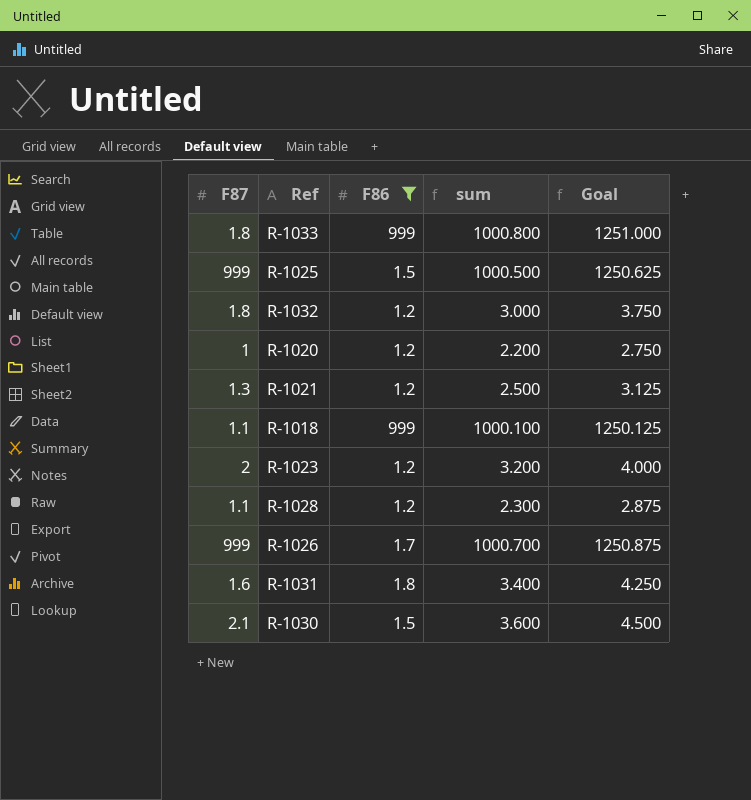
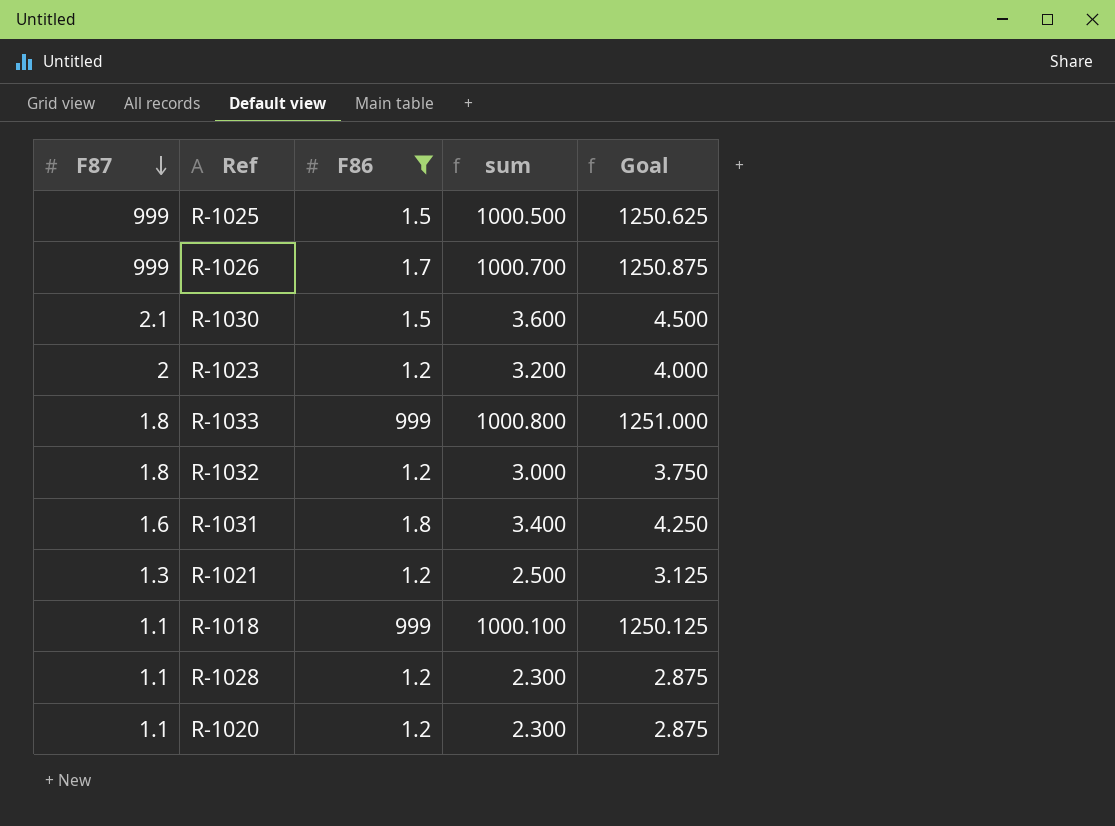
row order: none -> F87 descending
R-1020 | F87: 1 -> 1.1
R-1020 | sum: 2.200 -> 2.300
R-1020 | Goal: 2.750 -> 2.875

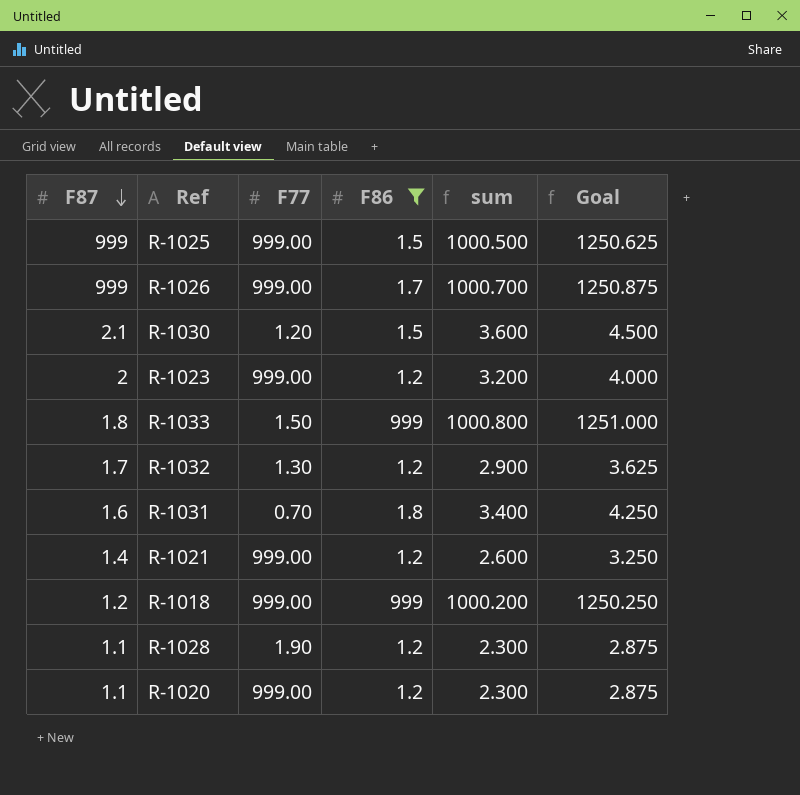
column F77 | position: none -> 3
R-1032 | F87: 1.8 -> 1.7
R-1032 | sum: 3.000 -> 2.900
R-1032 | Goal: 3.750 -> 3.625
R-1021 | F87: 1.3 -> 1.4
R-1021 | sum: 2.500 -> 2.600
R-1021 | Goal: 3.125 -> 3.250
R-1018 | F87: 1.1 -> 1.2
R-1018 | sum: 1000.100 -> 1000.200
R-1018 | Goal: 1250.125 -> 1250.250

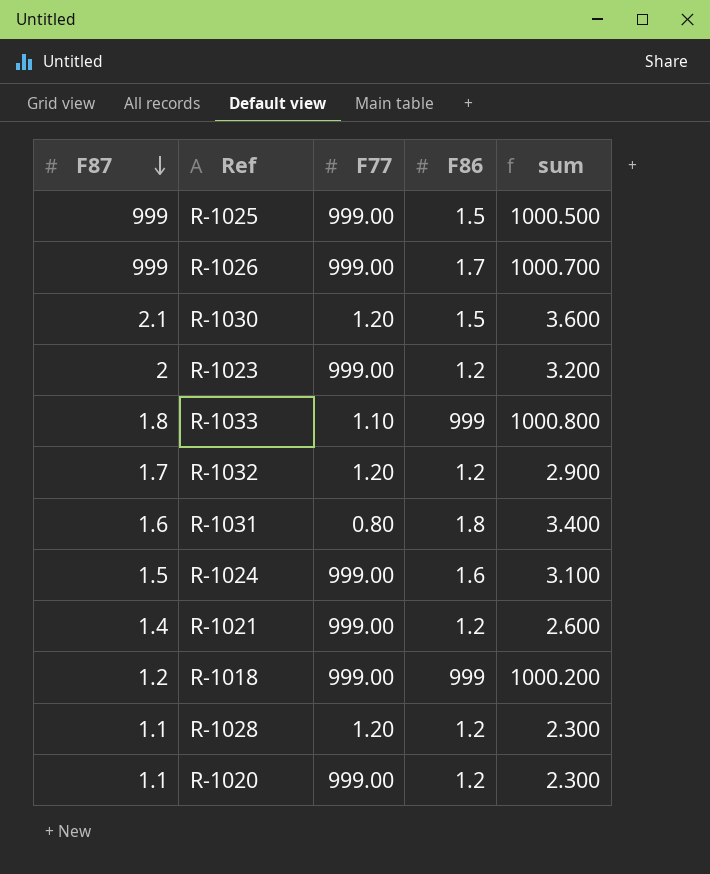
filter: F86 != 1.6 -> none
column Goal | formula: [sum] * 1.25 -> none
R-1033 | F77: 1.50 -> 1.10
R-1032 | F77: 1.30 -> 1.20
R-1031 | F77: 0.70 -> 0.80
R-1028 | F77: 1.90 -> 1.20

